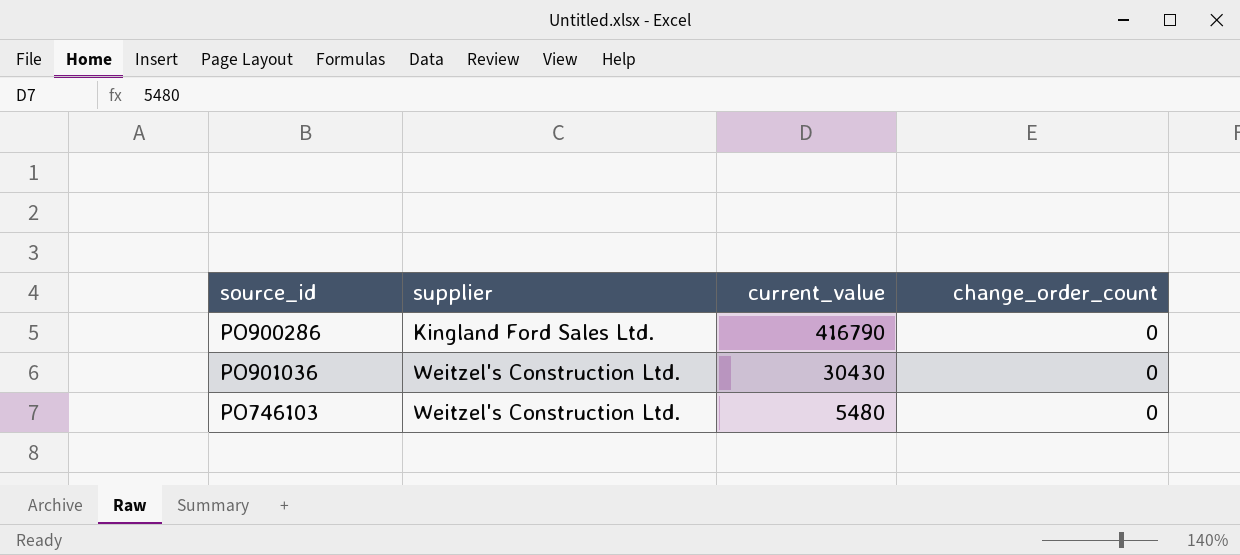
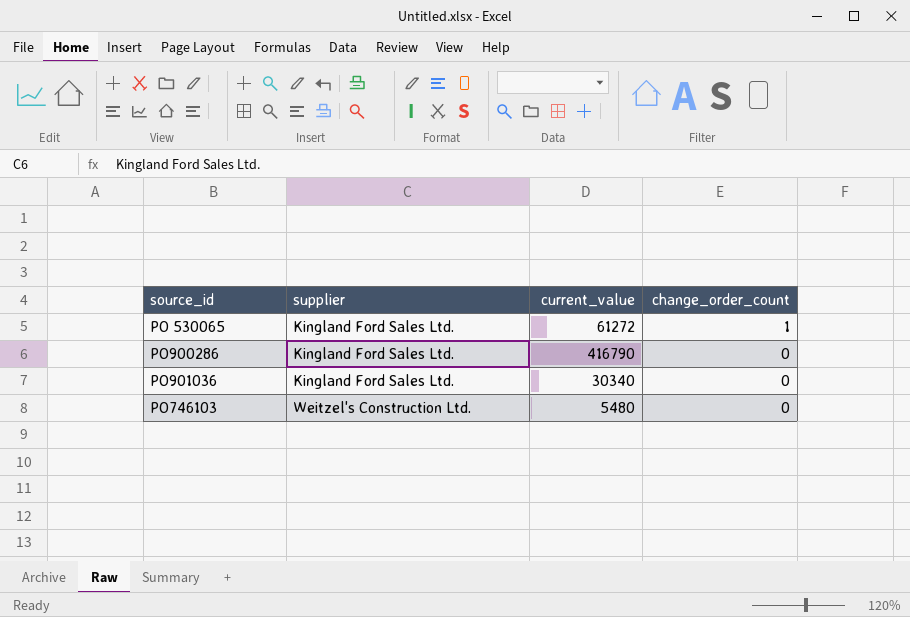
row PO 530065: none -> Kingland Ford Sales Ltd. | 61272 | 1
PO901036 | supplier: Weitzel's Construction Ltd. -> Kingland Ford Sales Ltd.
PO901036 | current_value: 30430 -> 30340

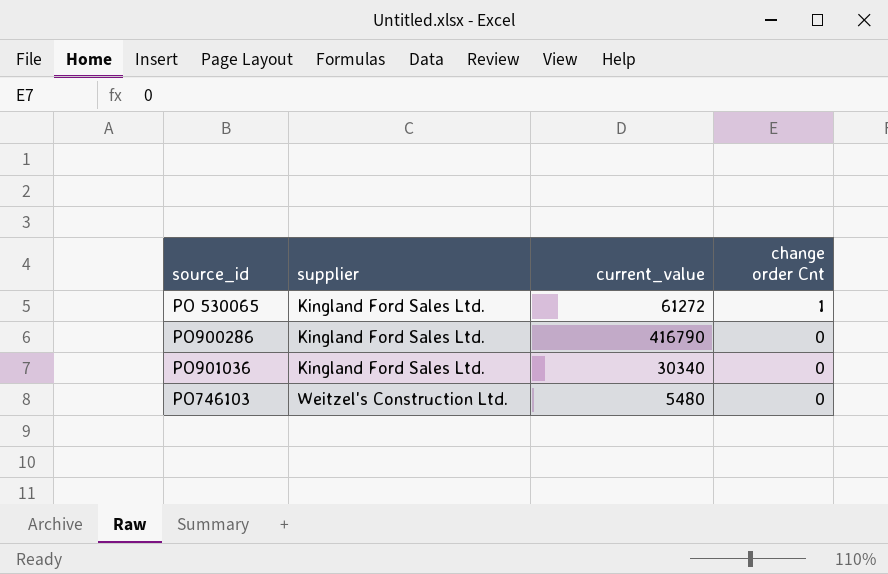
column name: change_order_count -> change order Cnt

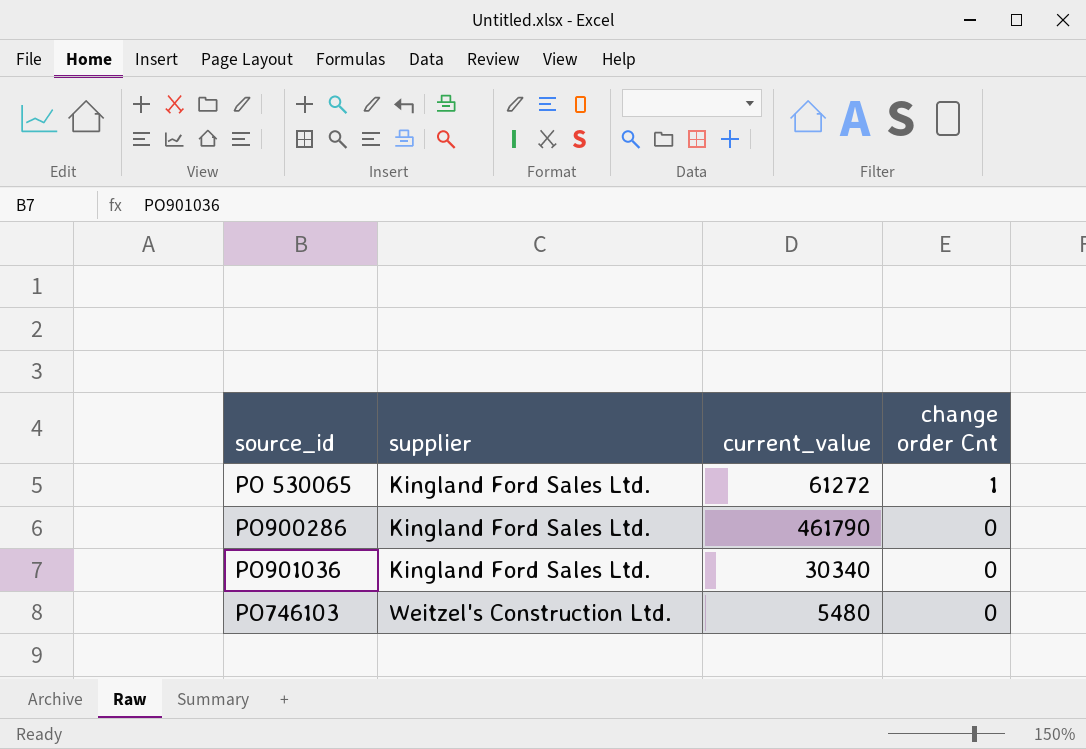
PO900286 | current_value: 416790 -> 461790

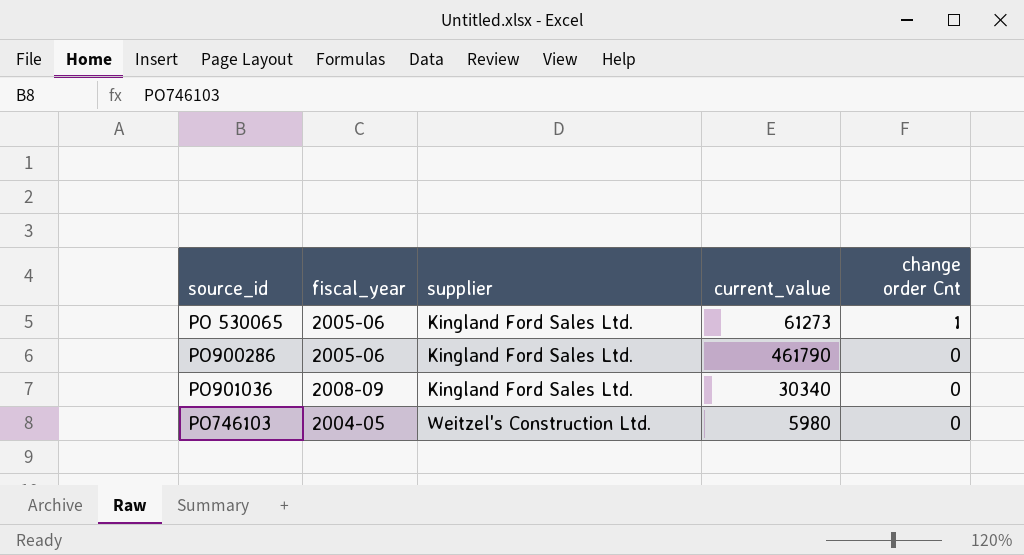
column fiscal_year | position: none -> 2
PO 530065 | current_value: 61272 -> 61273
PO746103 | current_value: 5480 -> 5980

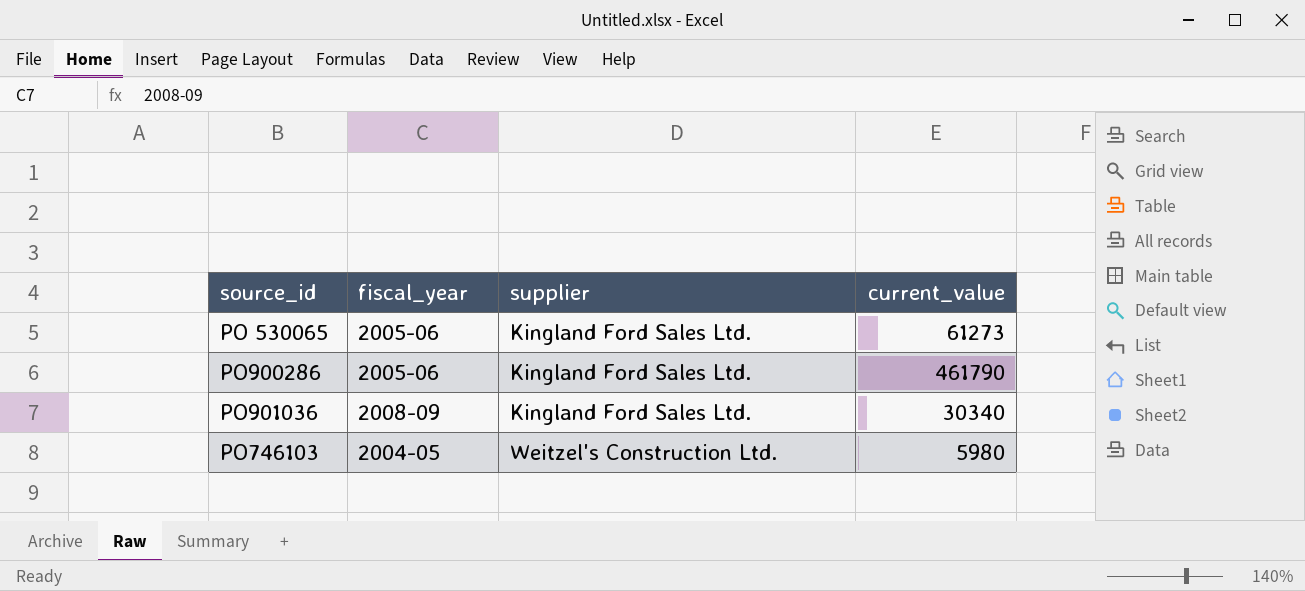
column change order Cnt | position: 5 -> none

